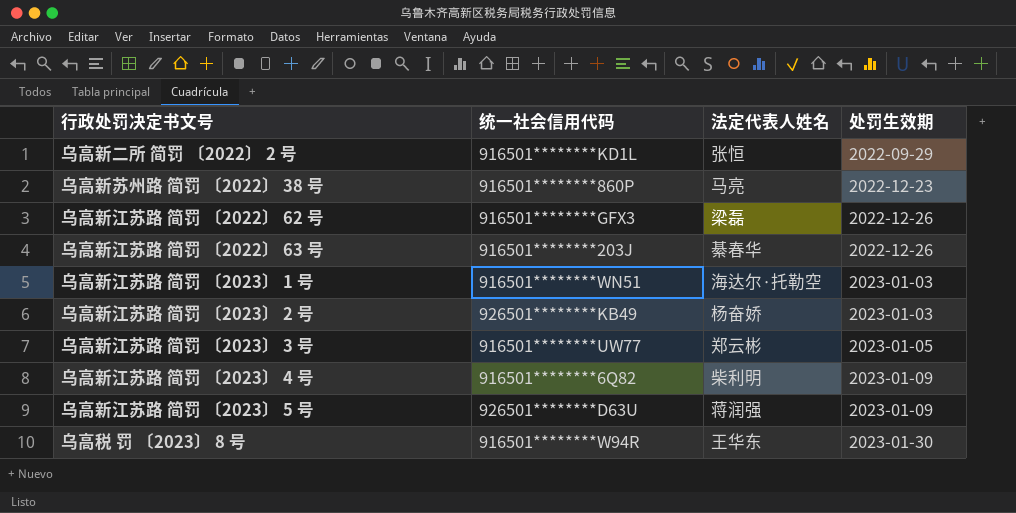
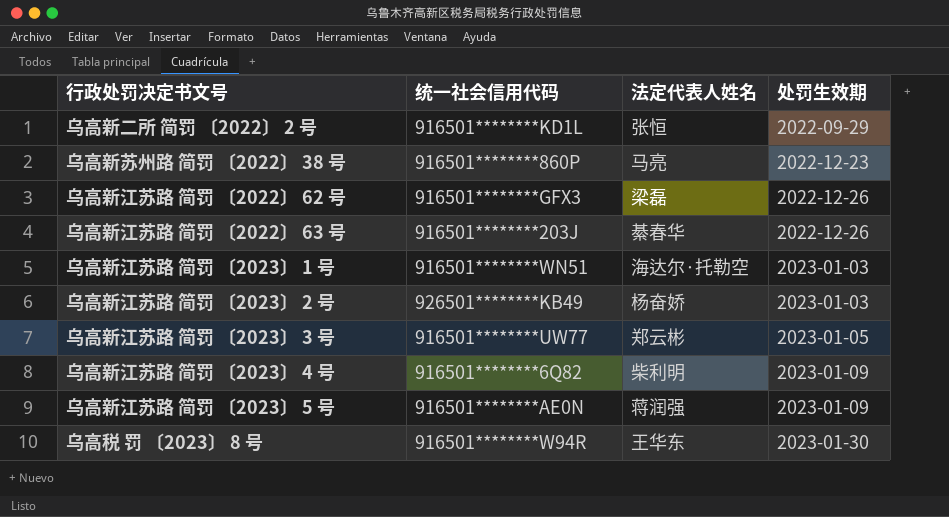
乌高新江苏路 简罚 〔2023〕 5 号 | 统一社会信用代码: 926501********D63U -> 916501********AE0N

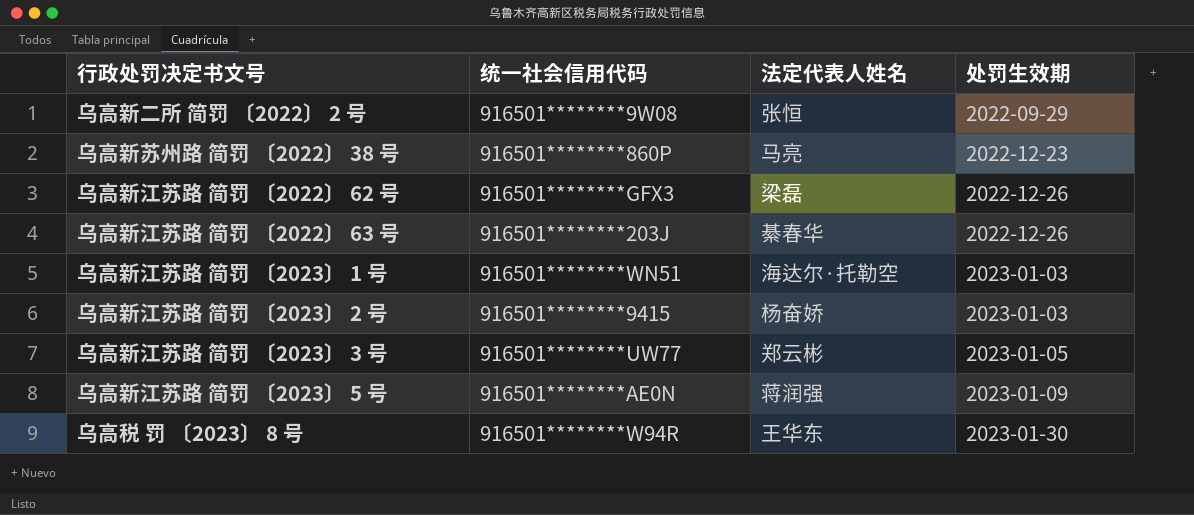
row 乌高新江苏路 简罚 〔2023〕 4 号: 916501********6Q82 | 柴利明 | 2023-01-09 -> none
乌高新二所 简罚 〔2022〕 2 号 | 统一社会信用代码: 916501********KD1L -> 916501********9W08
乌高新江苏路 简罚 〔2023〕 2 号 | 统一社会信用代码: 926501********KB49 -> 916501********9415

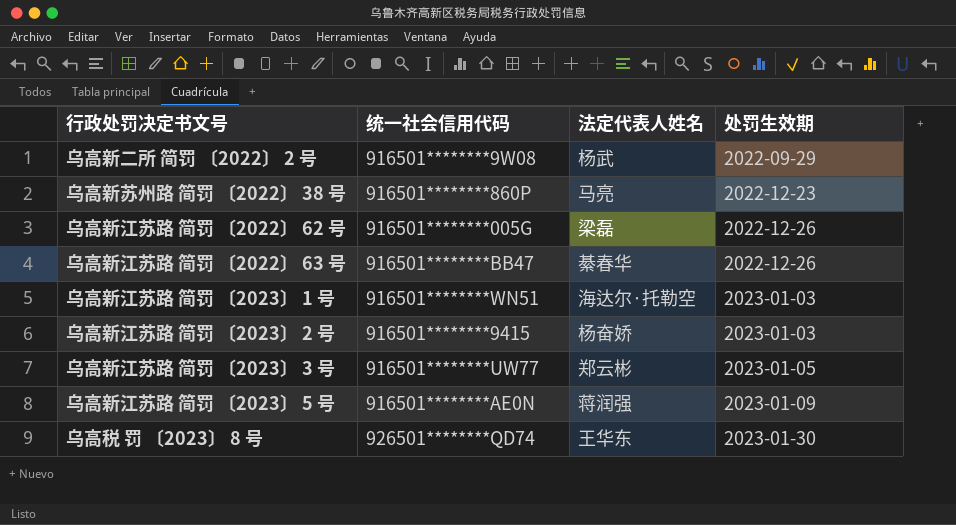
乌高新二所 简罚 〔2022〕 2 号 | 法定代表人姓名: 张恒 -> 杨武
乌高新江苏路 简罚 〔2022〕 62 号 | 统一社会信用代码: 916501********GFX3 -> 916501********005G
乌高新江苏路 简罚 〔2022〕 63 号 | 统一社会信用代码: 916501********203J -> 916501********BB47
乌高税 罚 〔2023〕 8 号 | 统一社会信用代码: 916501********W94R -> 926501********QD74

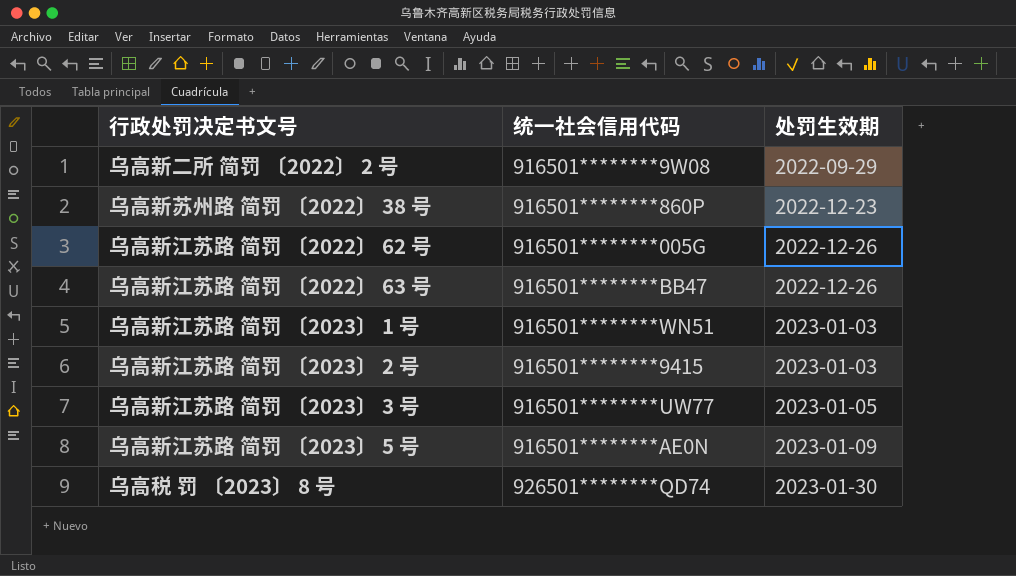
column 法定代表人姓名 | position: 3 -> none

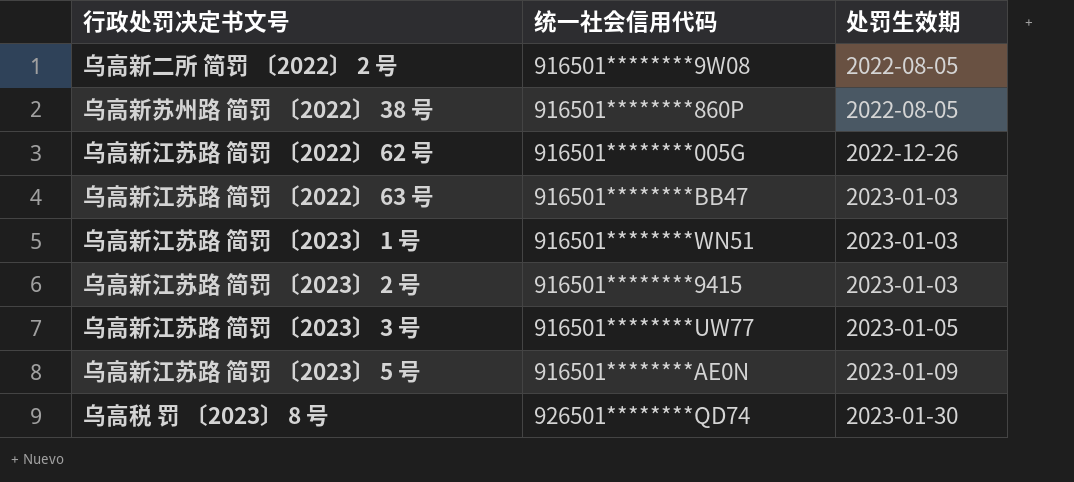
乌高新二所 简罚 〔2022〕 2 号 | 处罚生效期: 2022-09-29 -> 2022-08-05
乌高新苏州路 简罚 〔2022〕 38 号 | 处罚生效期: 2022-12-23 -> 2022-08-05
乌高新江苏路 简罚 〔2022〕 63 号 | 处罚生效期: 2022-12-26 -> 2023-01-03

